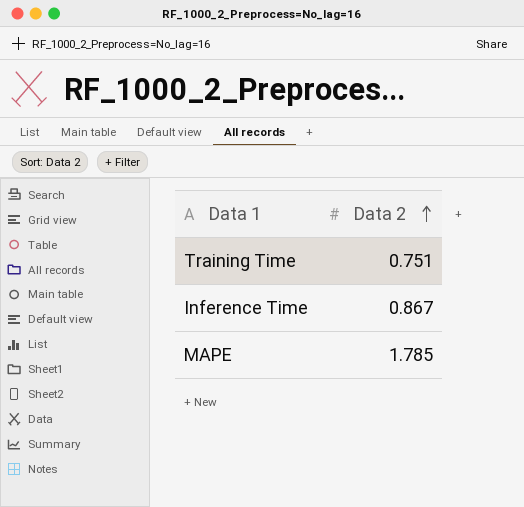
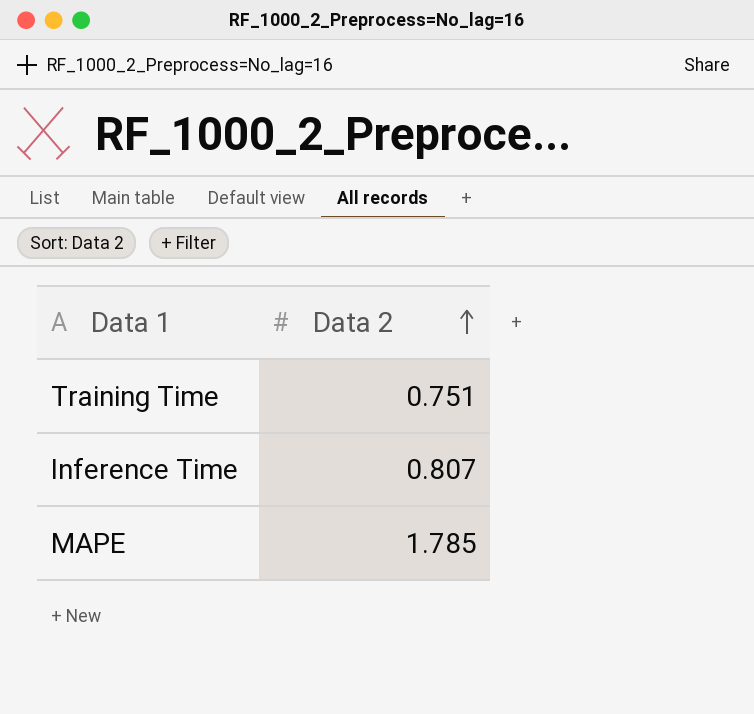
Inference Time | Data 2: 0.867 -> 0.807

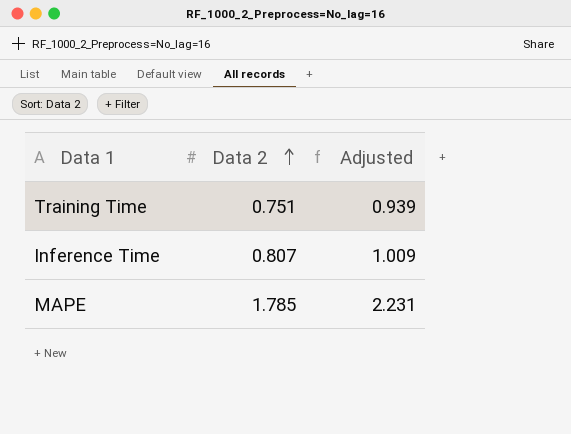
column Adjusted | formula: none -> [Data 2] * 1.25

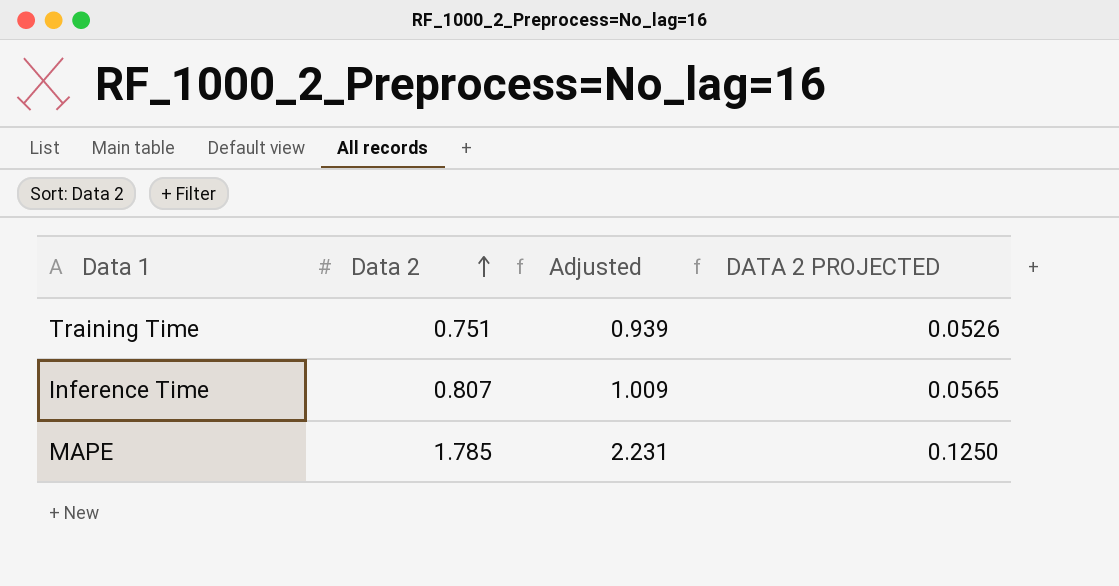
column DATA 2 PROJECTED | formula: none -> [Data 2] * 0.07

